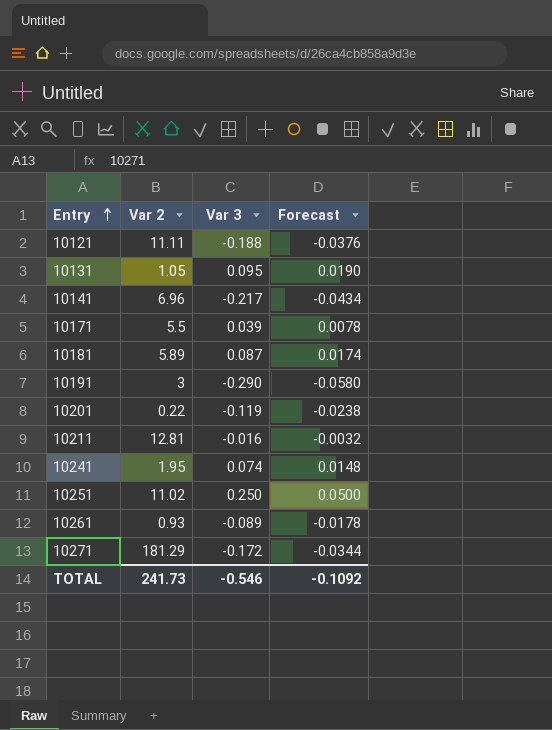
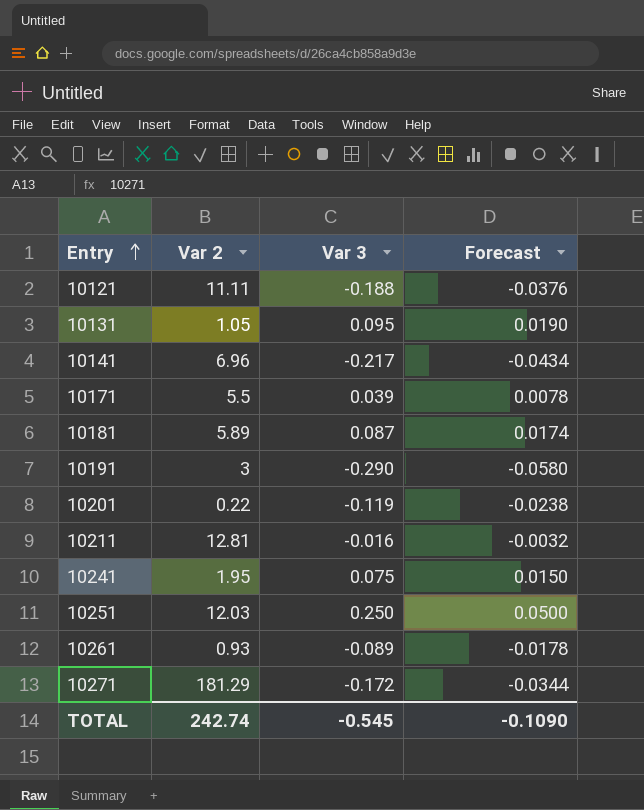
10241 | Var 3: 0.074 -> 0.075
10241 | Forecast: 0.0148 -> 0.0150
10251 | Var 2: 11.02 -> 12.03
TOTAL | Var 2: 241.73 -> 242.74
TOTAL | Var 3: -0.546 -> -0.545
TOTAL | Forecast: -0.1092 -> -0.1090

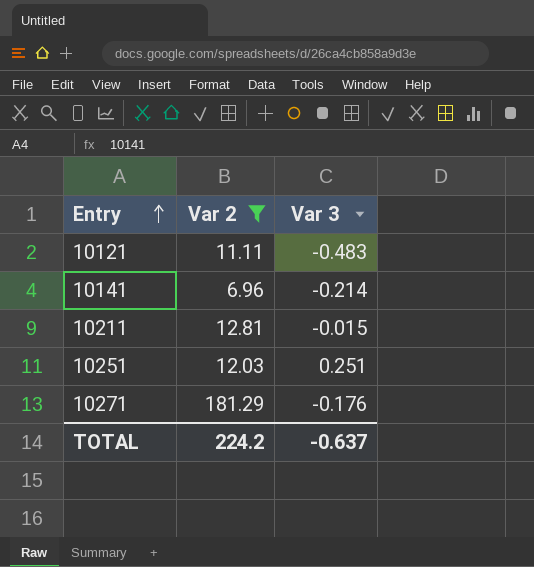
filter: none -> Var 2 >= 6.96
column Forecast | formula: [Var 3] * 0.2 -> none
10121 | Var 3: -0.188 -> -0.483
10141 | Var 3: -0.217 -> -0.214
10211 | Var 3: -0.016 -> -0.015
10251 | Var 3: 0.250 -> 0.251
10271 | Var 3: -0.172 -> -0.176
TOTAL | Var 2: 242.74 -> 224.2
TOTAL | Var 3: -0.545 -> -0.637

